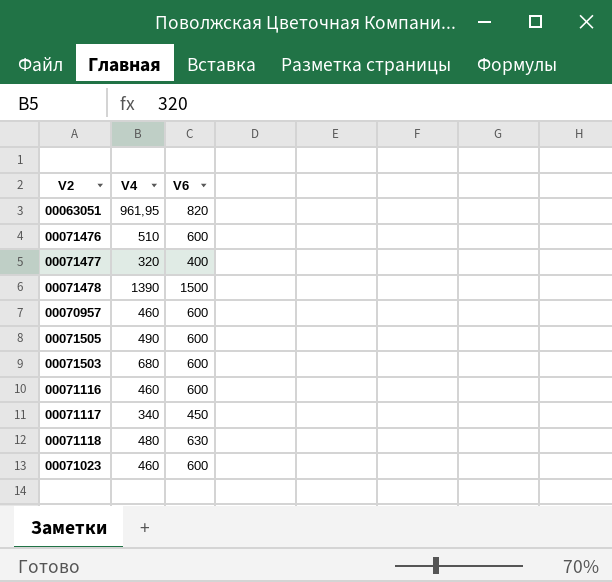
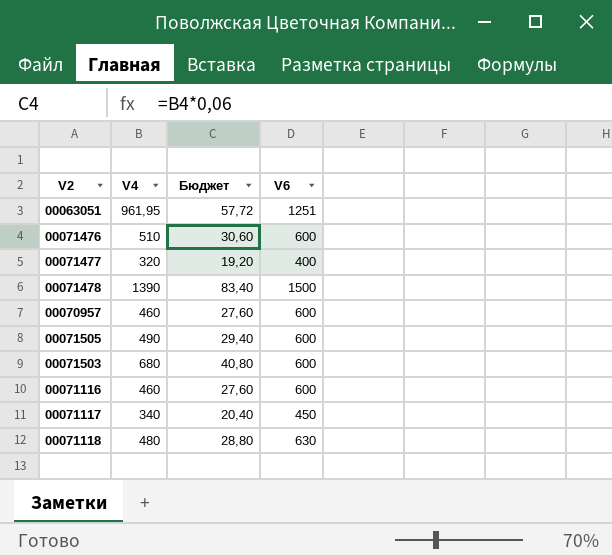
column Бюджет | formula: none -> [V4] * 0,06
row 00071023: 460 | 600 -> none
00063051 | V6: 820 -> 1251

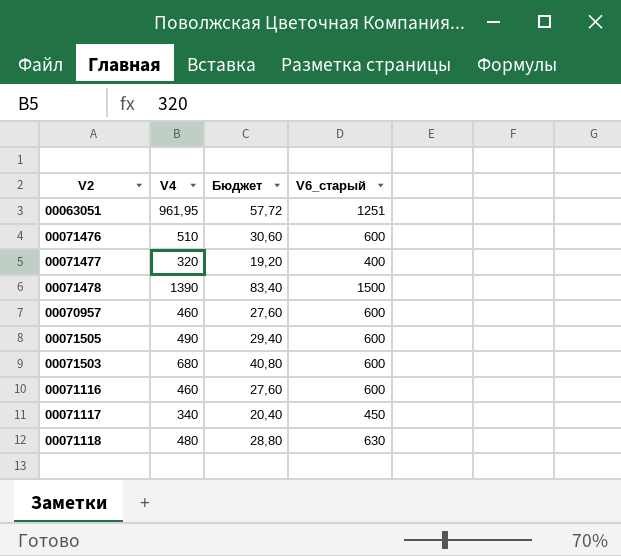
column name: V6 -> V6_старый

